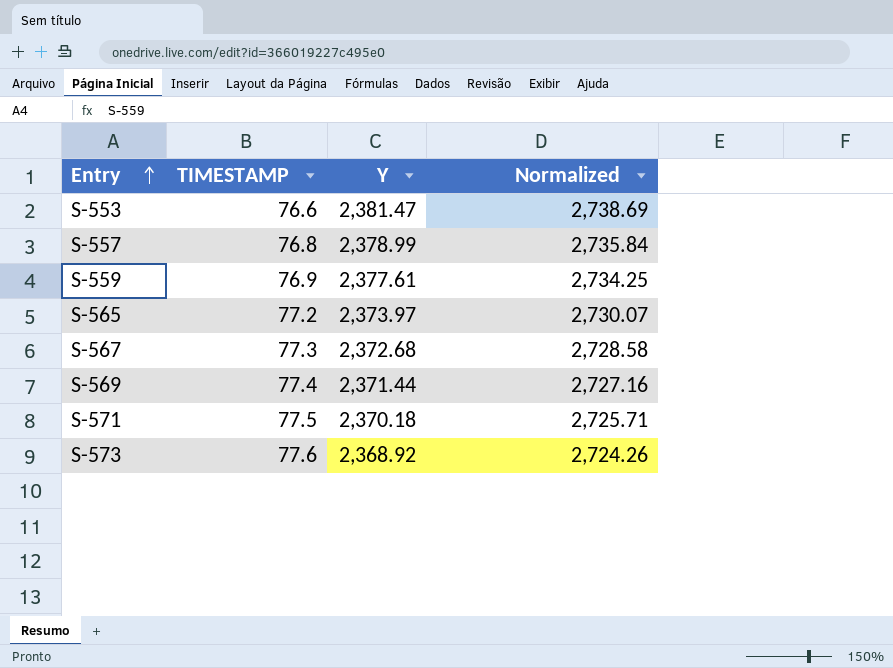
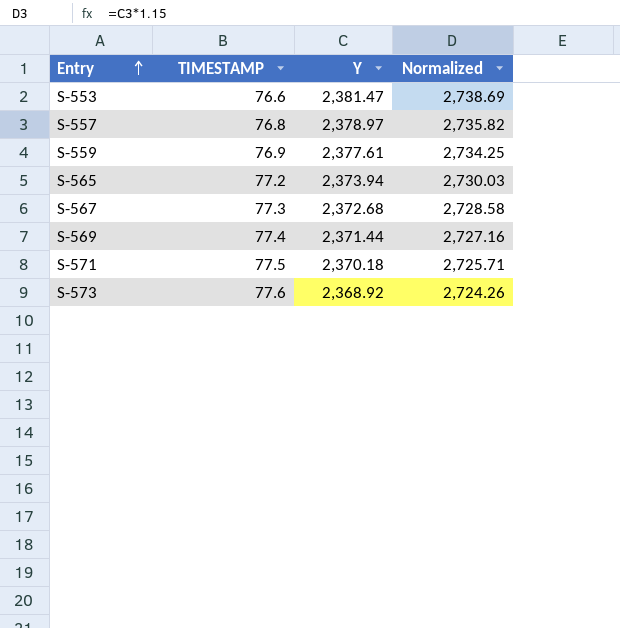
S-557 | Y: 2,378.99 -> 2,378.97
S-557 | Normalized: 2,735.84 -> 2,735.82
S-565 | Y: 2,373.97 -> 2,373.94
S-565 | Normalized: 2,730.07 -> 2,730.03

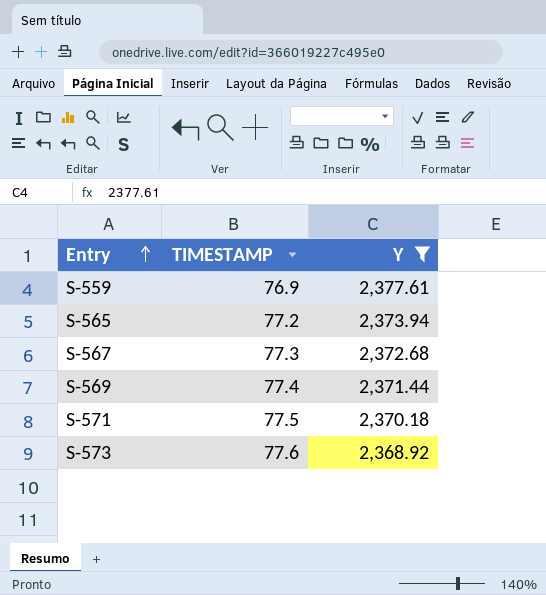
filter: none -> Y <= 2,377.61
column Normalized | formula: [Y] * 1.15 -> none

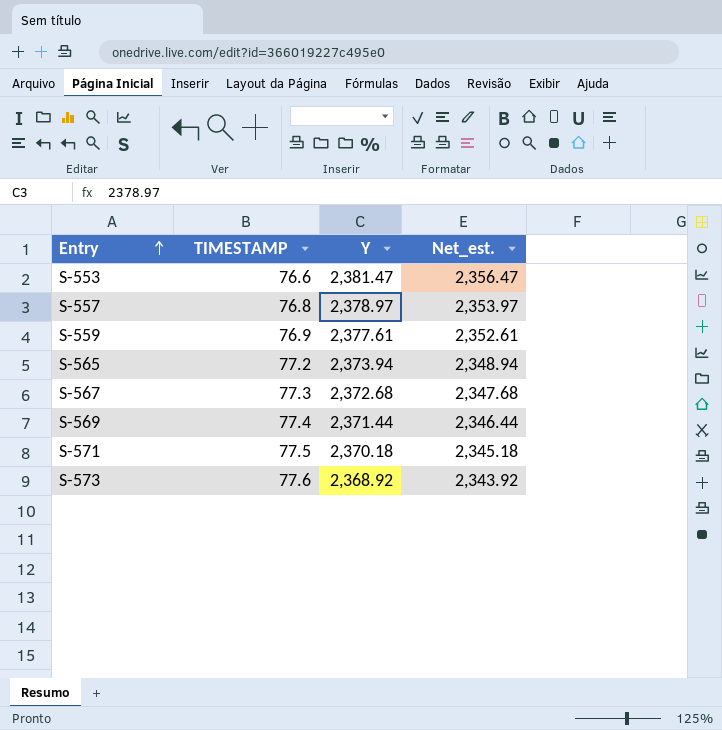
filter: Y <= 2,377.61 -> none
column Net_est. | formula: none -> [Y] - 25

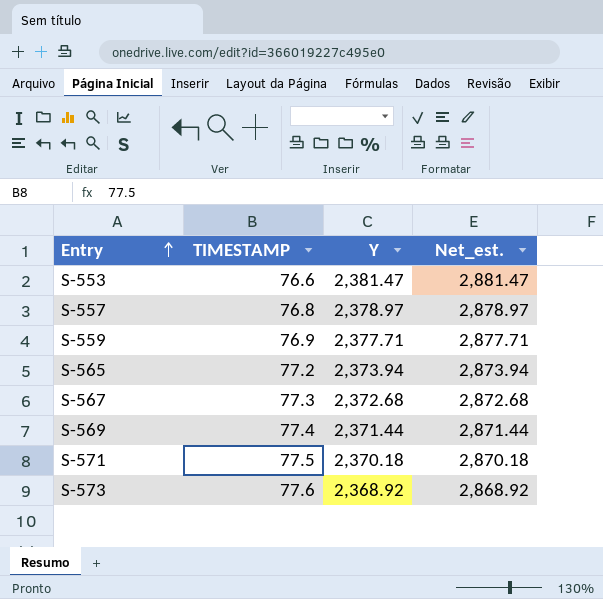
column Net_est. | formula: [Y] - 25 -> [Y] + 500
S-559 | Y: 2,377.61 -> 2,377.71

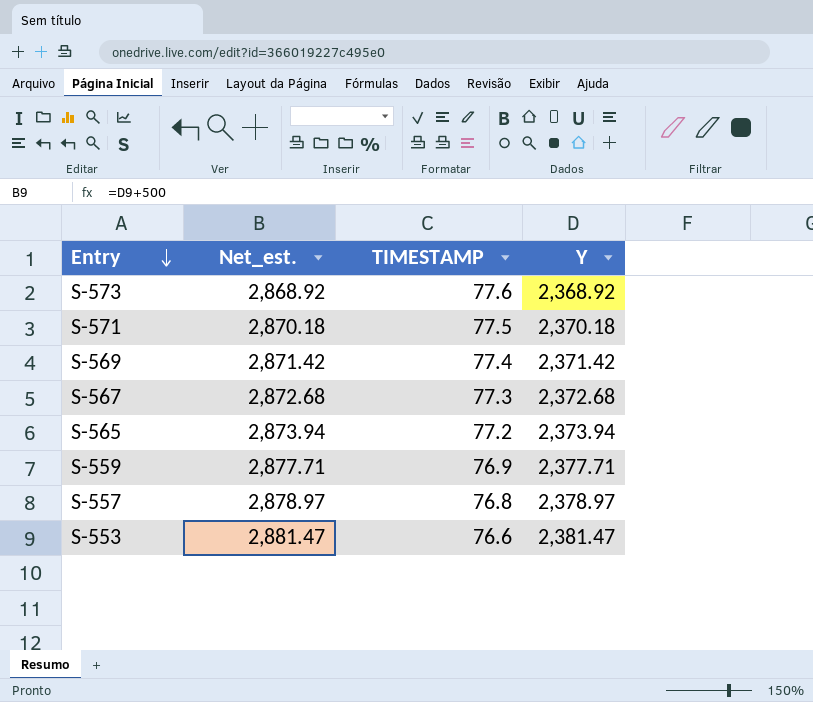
row order: Entry ascending -> Entry descending
column Net_est. | position: 4 -> 2
S-569 | Net_est.: 2,871.44 -> 2,871.42
S-569 | Y: 2,371.44 -> 2,371.42

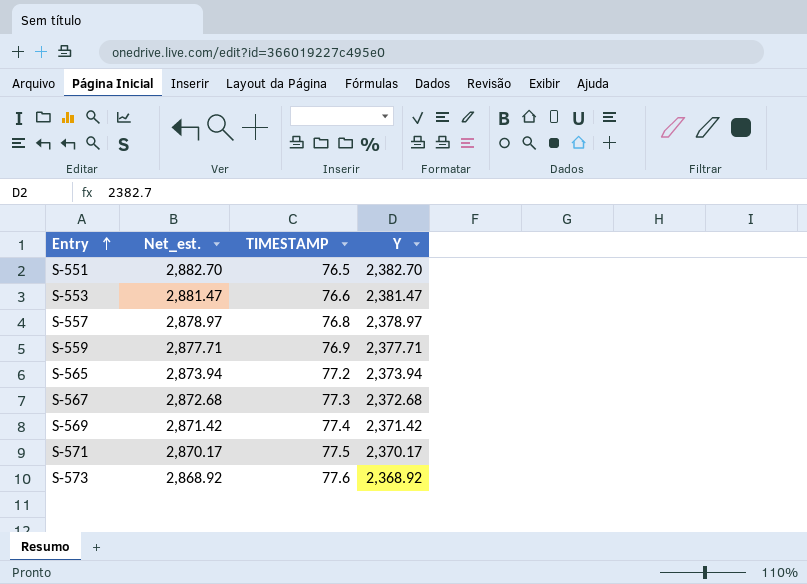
row order: Entry descending -> Entry ascending
row S-551: none -> 2,882.70 | 76.5 | 2,382.70
S-571 | Net_est.: 2,870.18 -> 2,870.17
S-571 | Y: 2,370.18 -> 2,370.17

